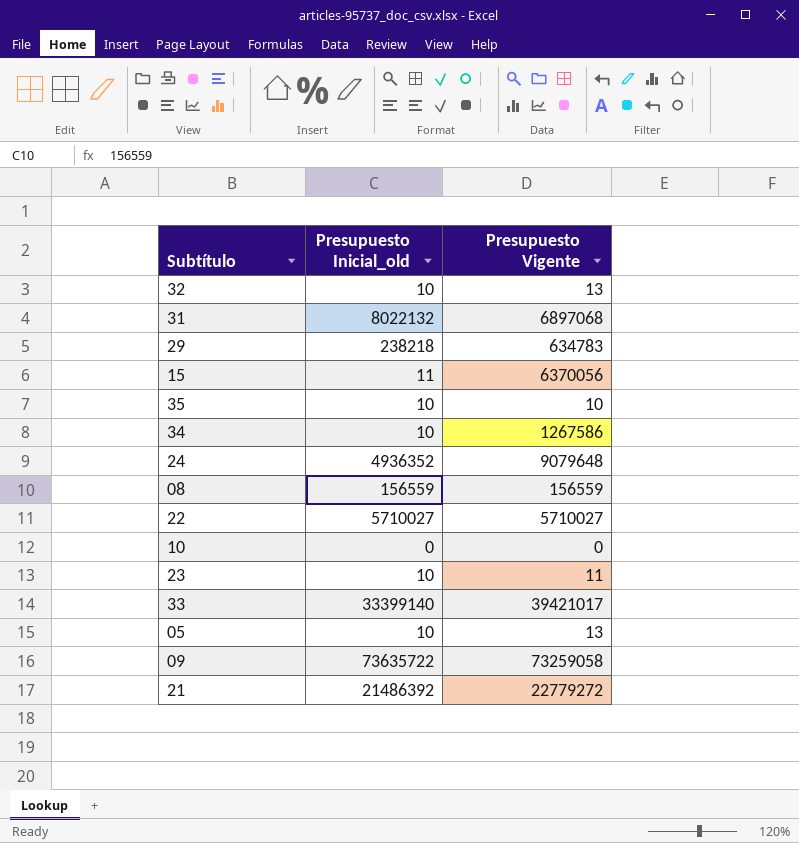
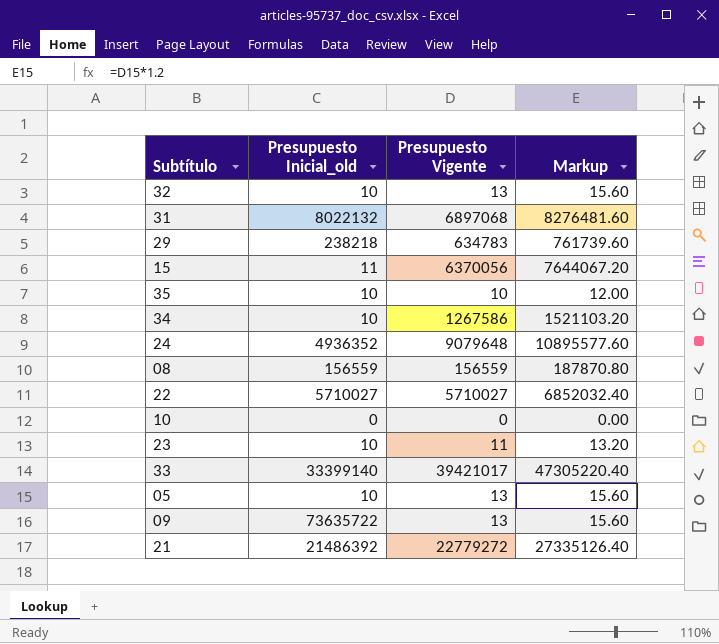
column Markup | formula: none -> [Presupuesto Vigente] * 1.2
09 | Presupuesto Vigente: 73259058 -> 13

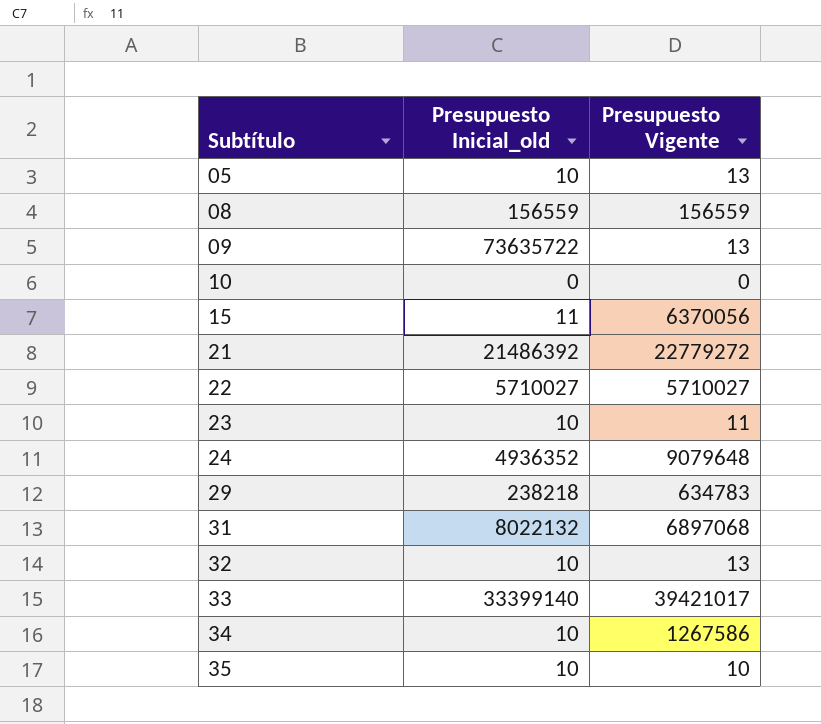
row order: none -> Subtítulo ascending
column Markup | formula: [Presupuesto Vigente] * 1.2 -> none

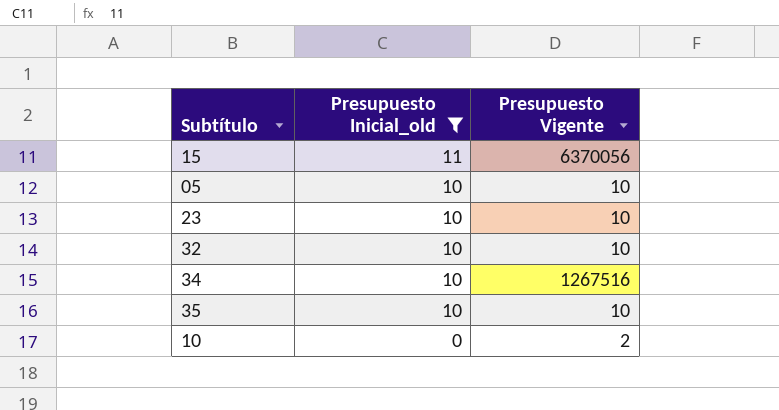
filter: none -> Presupuesto Inicial_old <= 11
row order: Subtítulo ascending -> Presupuesto Inicial_old descending
05 | Presupuesto Vigente: 13 -> 10
23 | Presupuesto Vigente: 11 -> 10
32 | Presupuesto Vigente: 13 -> 10
34 | Presupuesto Vigente: 1267586 -> 1267516
10 | Presupuesto Vigente: 0 -> 2

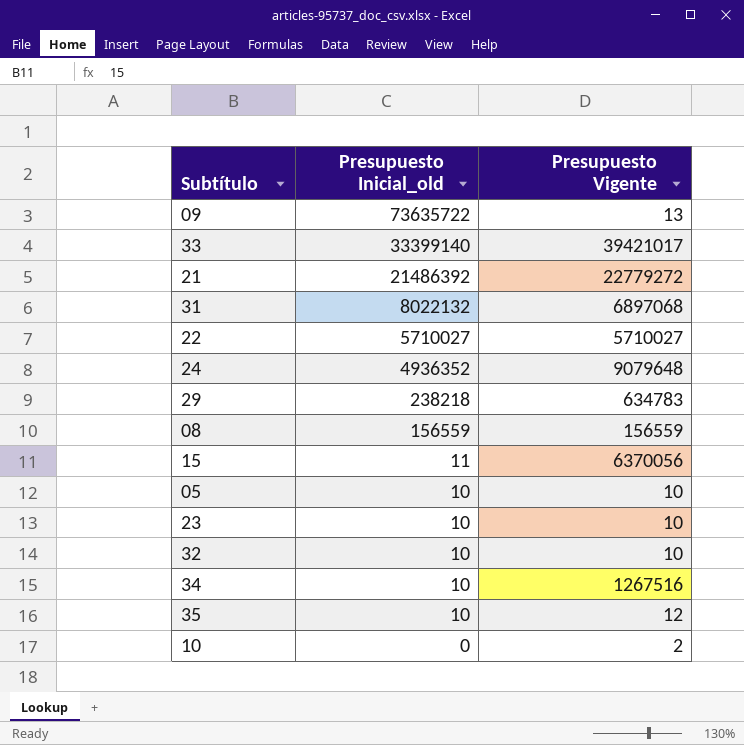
filter: Presupuesto Inicial_old <= 11 -> none
35 | Presupuesto Vigente: 10 -> 12

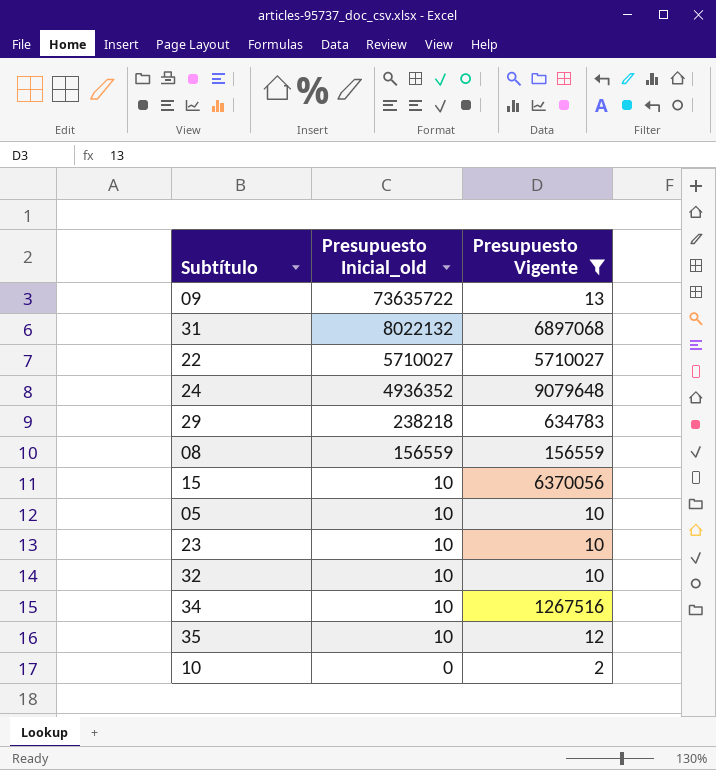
filter: none -> Presupuesto Vigente <= 9079648
15 | Presupuesto Inicial_old: 11 -> 10

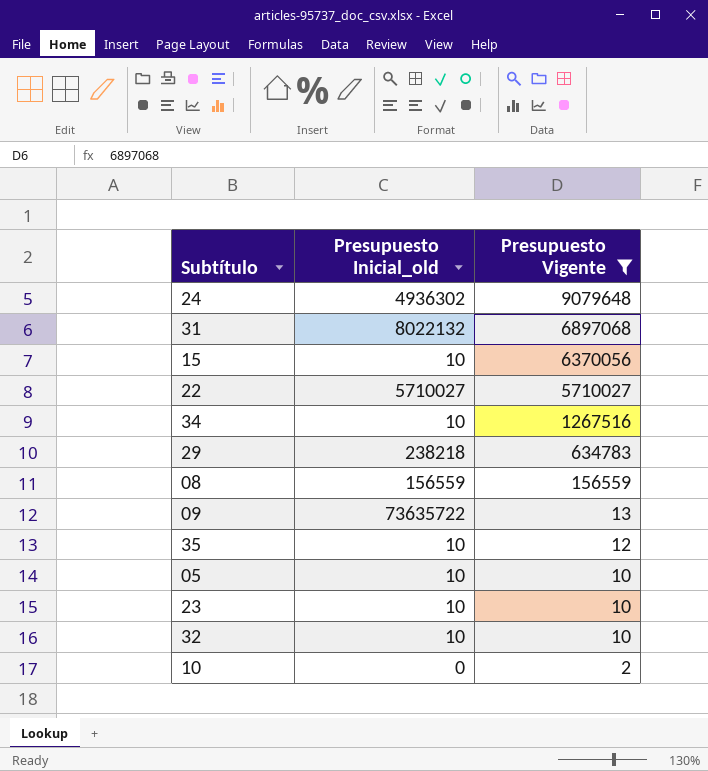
row order: Presupuesto Inicial_old descending -> Presupuesto Vigente descending
24 | Presupuesto Inicial_old: 4936352 -> 4936302

